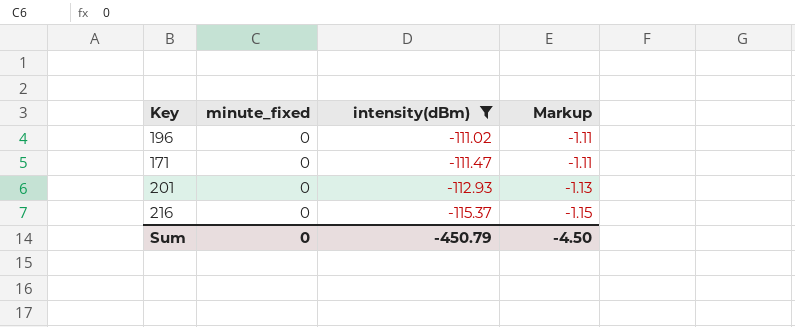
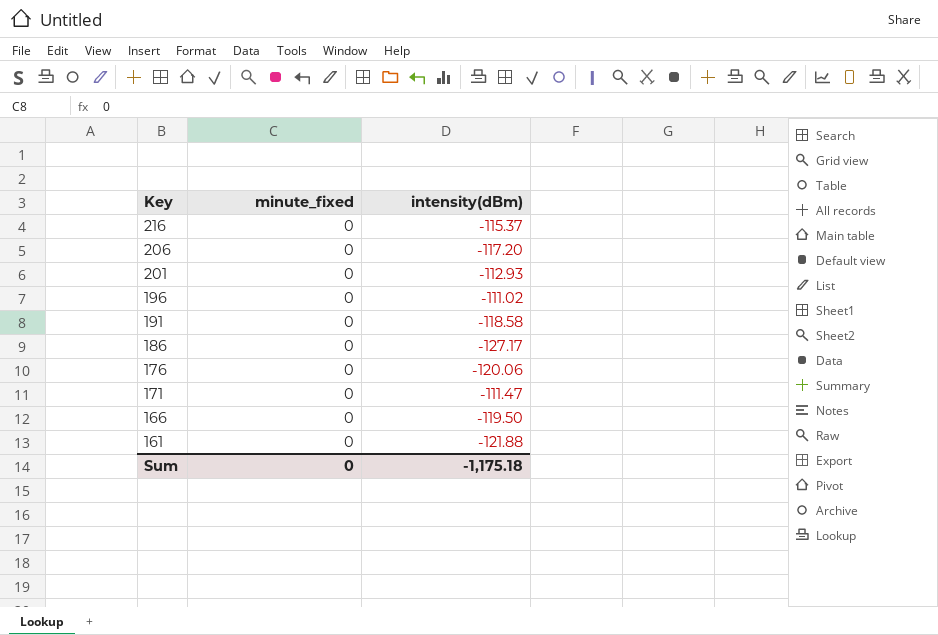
filter: intensity(dBm) >= -115.37 -> none
row order: intensity(dBm) descending -> Key descending
column Markup | formula: [intensity(dBm)] * 0.01 -> none
Sum | intensity(dBm): -450.79 -> -1,175.18

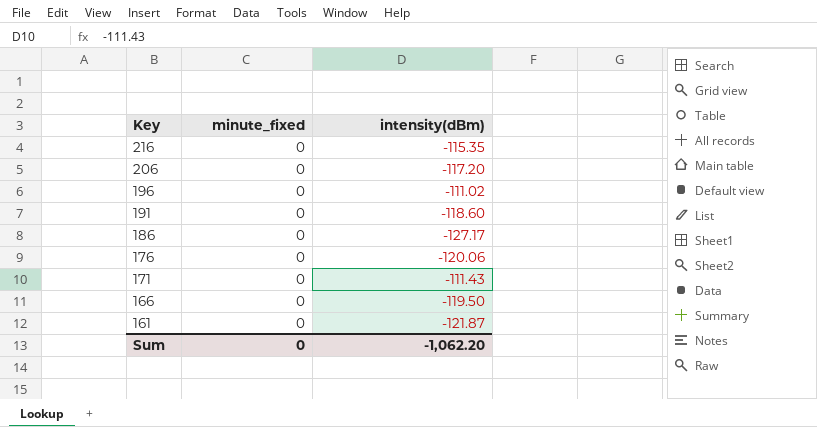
row 201: 0 | -112.93 -> none
216 | intensity(dBm): -115.37 -> -115.35
191 | intensity(dBm): -118.58 -> -118.60
171 | intensity(dBm): -111.47 -> -111.43
161 | intensity(dBm): -121.88 -> -121.87
Sum | intensity(dBm): -1,175.18 -> -1,062.20

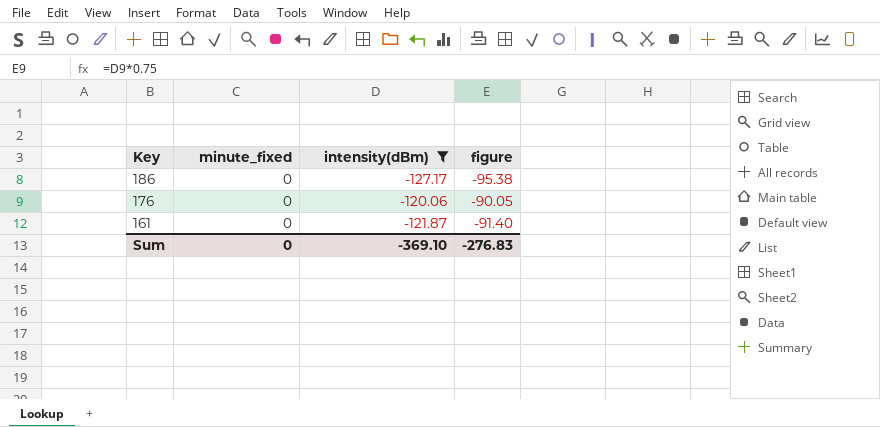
filter: none -> intensity(dBm) <= -120.06
column figure | formula: none -> [intensity(dBm)] * 0.75
Sum | intensity(dBm): -1,062.20 -> -369.10

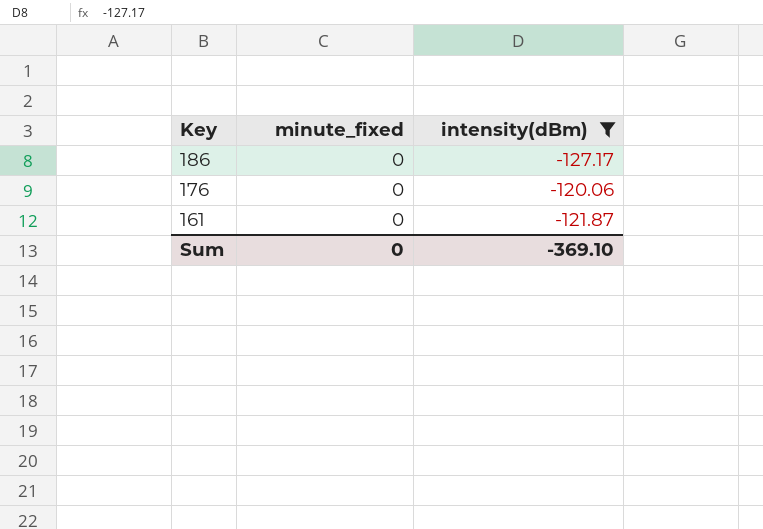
column figure | formula: [intensity(dBm)] * 0.75 -> none

